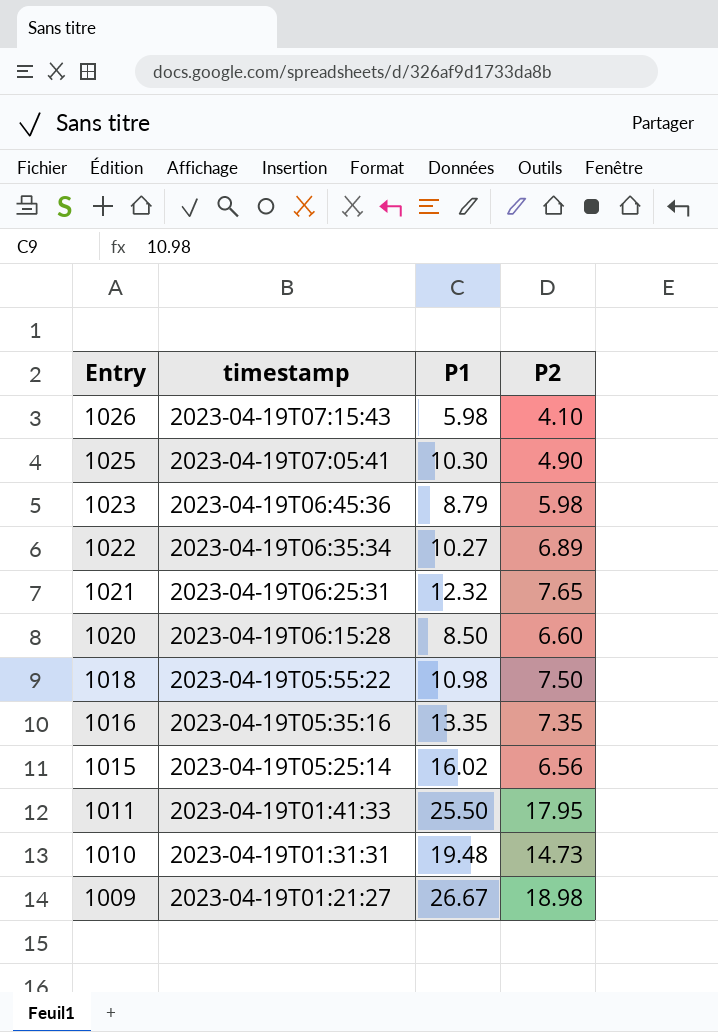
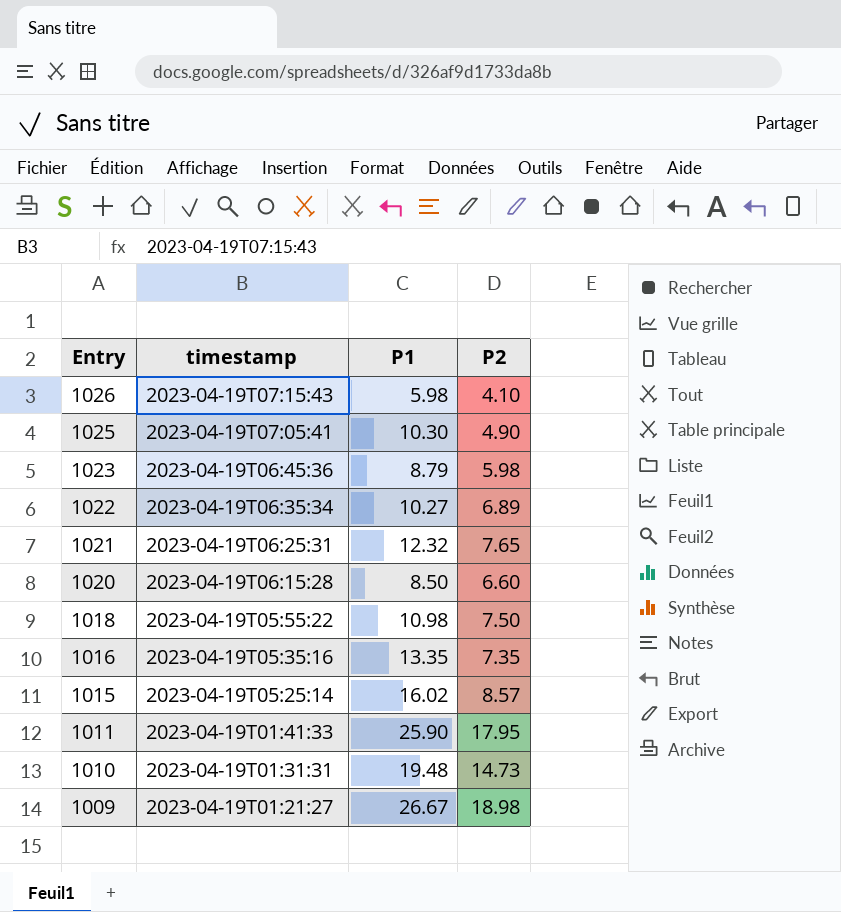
1015 | P2: 6.56 -> 8.57
1011 | P1: 25.50 -> 25.90

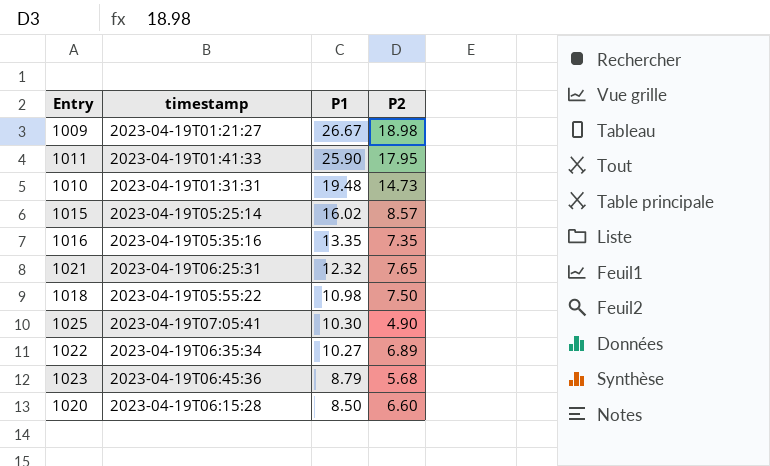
row order: Entry descending -> P1 descending
row 1026: 2023-04-19T07:15:43 | 5.98 | 4.10 -> none
1023 | P2: 5.98 -> 5.68

